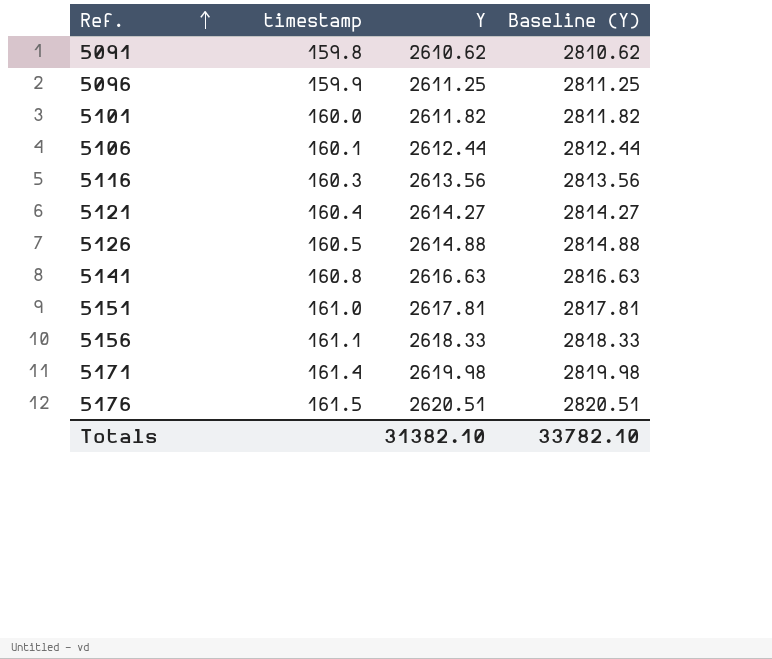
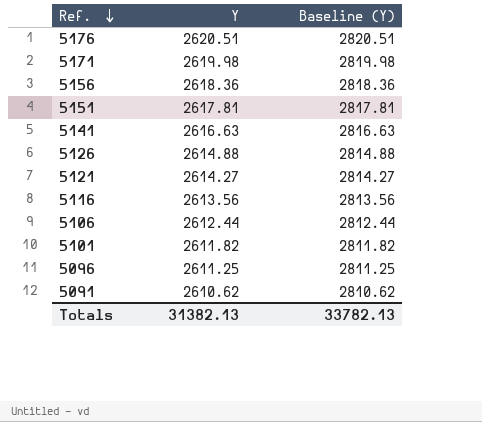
row order: Ref. ascending -> Ref. descending
column timestamp | position: 2 -> none
5156 | Y: 2618.33 -> 2618.36
5156 | Baseline (Y): 2818.33 -> 2818.36
Totals | Y: 31382.10 -> 31382.13
Totals | Baseline (Y): 33782.10 -> 33782.13

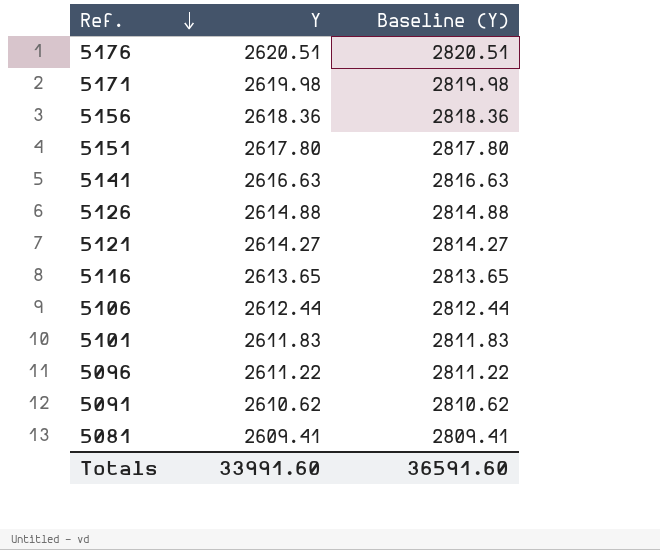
5151 | Y: 2617.81 -> 2617.80
5151 | Baseline (Y): 2817.81 -> 2817.80
5116 | Y: 2613.56 -> 2613.65
5116 | Baseline (Y): 2813.56 -> 2813.65
5101 | Y: 2611.82 -> 2611.83
5101 | Baseline (Y): 2811.82 -> 2811.83
5096 | Y: 2611.25 -> 2611.22
5096 | Baseline (Y): 2811.25 -> 2811.22
row 5081: none -> 2609.41 | 2809.41
Totals | Y: 31382.13 -> 33991.60
Totals | Baseline (Y): 33782.13 -> 36591.60

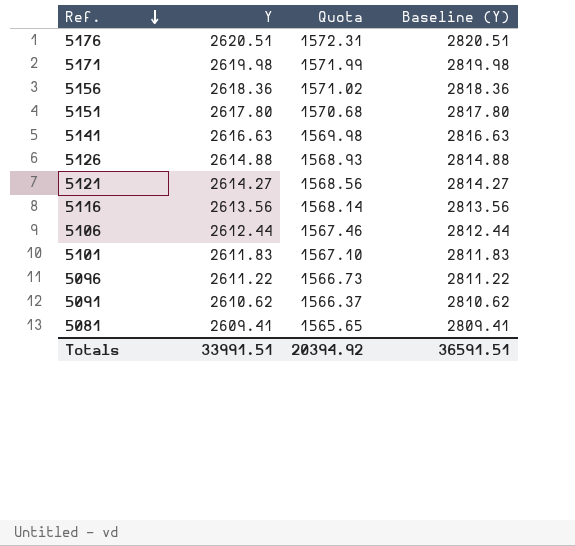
column Quota | formula: none -> [Y] * 0.6
5116 | Y: 2613.65 -> 2613.56
5116 | Baseline (Y): 2813.65 -> 2813.56
Totals | Y: 33991.60 -> 33991.51
Totals | Baseline (Y): 36591.60 -> 36591.51

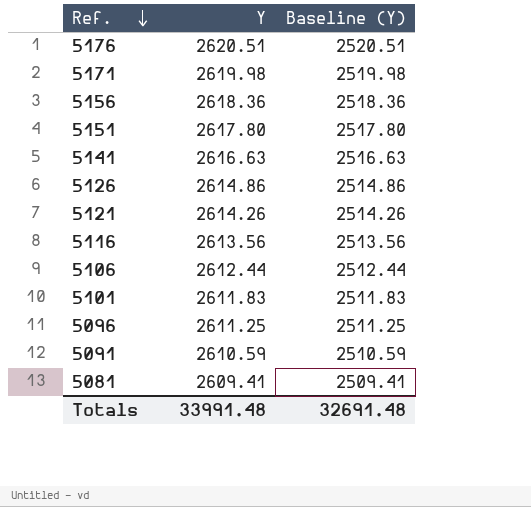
column Quota | formula: [Y] * 0.6 -> none
column Baseline (Y) | formula: [Y] + 200 -> [Y] - 100
5126 | Y: 2614.88 -> 2614.86
5121 | Y: 2614.27 -> 2614.26
5096 | Y: 2611.22 -> 2611.25
5091 | Y: 2610.62 -> 2610.59
Totals | Y: 33991.51 -> 33991.48
Totals | Baseline (Y): 36591.51 -> 32691.48

